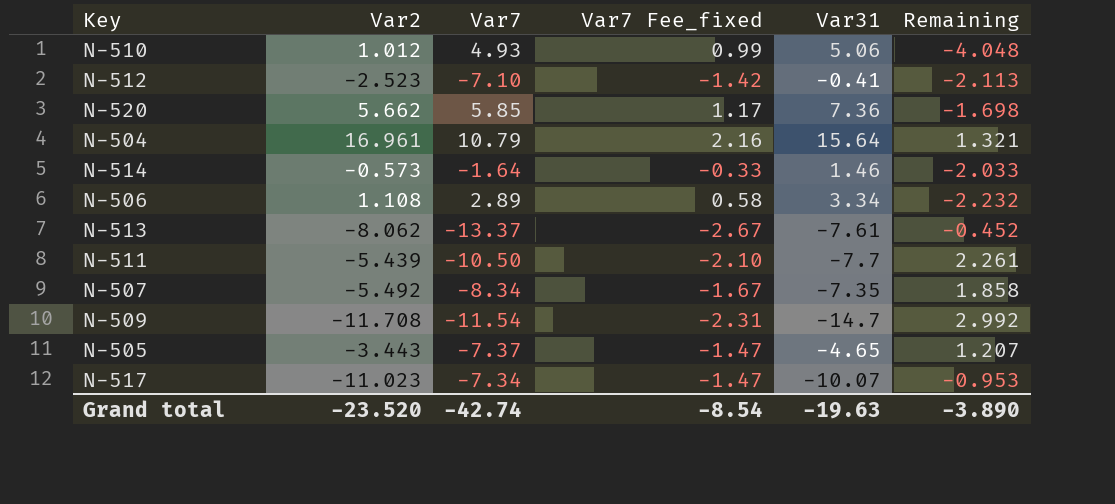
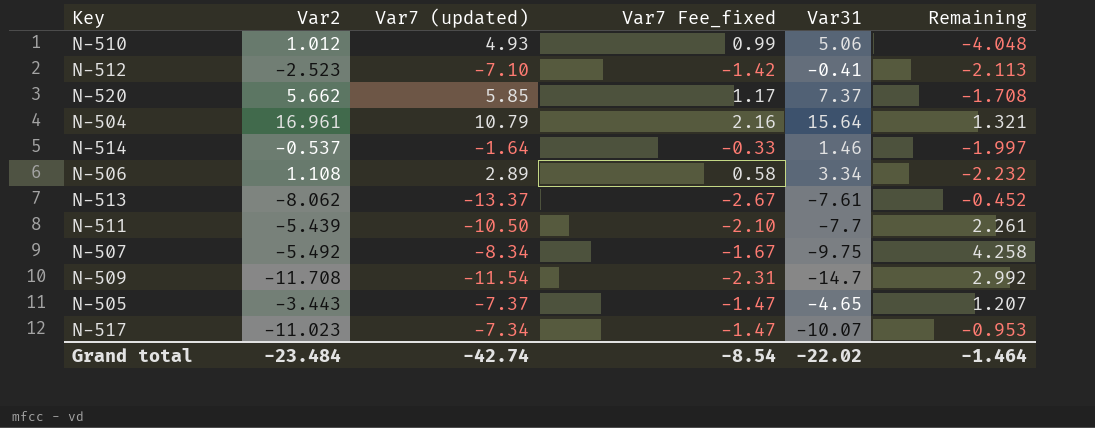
column name: Var7 -> Var7 (updated)
N-520 | Var31: 7.36 -> 7.37
N-520 | Remaining: -1.698 -> -1.708
N-514 | Var2: -0.573 -> -0.537
N-514 | Remaining: -2.033 -> -1.997
N-507 | Var31: -7.35 -> -9.75
N-507 | Remaining: 1.858 -> 4.258
Grand total | Var2: -23.520 -> -23.484
Grand total | Var31: -19.63 -> -22.02
Grand total | Remaining: -3.890 -> -1.464

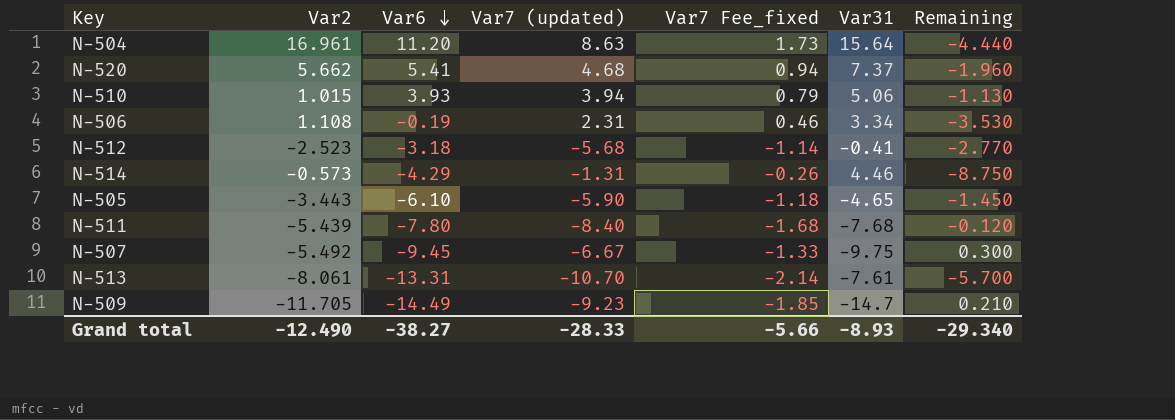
row order: none -> Var6 descending
column Var6 | position: none -> 3
column Remaining | formula: [Var2] - [Var31] -> [Var6] - [Var31]
row N-517: -11.023 | -7.34 | -1.47 | -10.07 | -0.953 -> none
N-504 | Var7 (updated): 10.79 -> 8.63
N-504 | Var7 Fee_fixed: 2.16 -> 1.73
N-520 | Var7 (updated): 5.85 -> 4.68
N-520 | Var7 Fee_fixed: 1.17 -> 0.94
N-510 | Var2: 1.012 -> 1.015
N-510 | Var7 (updated): 4.93 -> 3.94
N-510 | Var7 Fee_fixed: 0.99 -> 0.79
N-506 | Var7 (updated): 2.89 -> 2.31
N-506 | Var7 Fee_fixed: 0.58 -> 0.46
N-512 | Var7 (updated): -7.10 -> -5.68
N-512 | Var7 Fee_fixed: -1.42 -> -1.14
N-514 | Var2: -0.537 -> -0.573
N-514 | Var7 (updated): -1.64 -> -1.31
N-514 | Var7 Fee_fixed: -0.33 -> -0.26
N-514 | Var31: 1.46 -> 4.46
N-505 | Var7 (updated): -7.37 -> -5.90
N-505 | Var7 Fee_fixed: -1.47 -> -1.18
N-511 | Var7 (updated): -10.50 -> -8.40
N-511 | Var7 Fee_fixed: -2.10 -> -1.68
N-511 | Var31: -7.7 -> -7.68
N-507 | Var7 (updated): -8.34 -> -6.67
N-507 | Var7 Fee_fixed: -1.67 -> -1.33
N-513 | Var2: -8.062 -> -8.061
N-513 | Var7 (updated): -13.37 -> -10.70
N-513 | Var7 Fee_fixed: -2.67 -> -2.14
N-509 | Var2: -11.708 -> -11.705
N-509 | Var7 (updated): -11.54 -> -9.23
N-509 | Var7 Fee_fixed: -2.31 -> -1.85
Grand total | Var2: -23.484 -> -12.490
Grand total | Var7 (updated): -42.74 -> -28.33
Grand total | Var7 Fee_fixed: -8.54 -> -5.66
Grand total | Var31: -22.02 -> -8.93
Grand total | Remaining: -1.464 -> -29.340

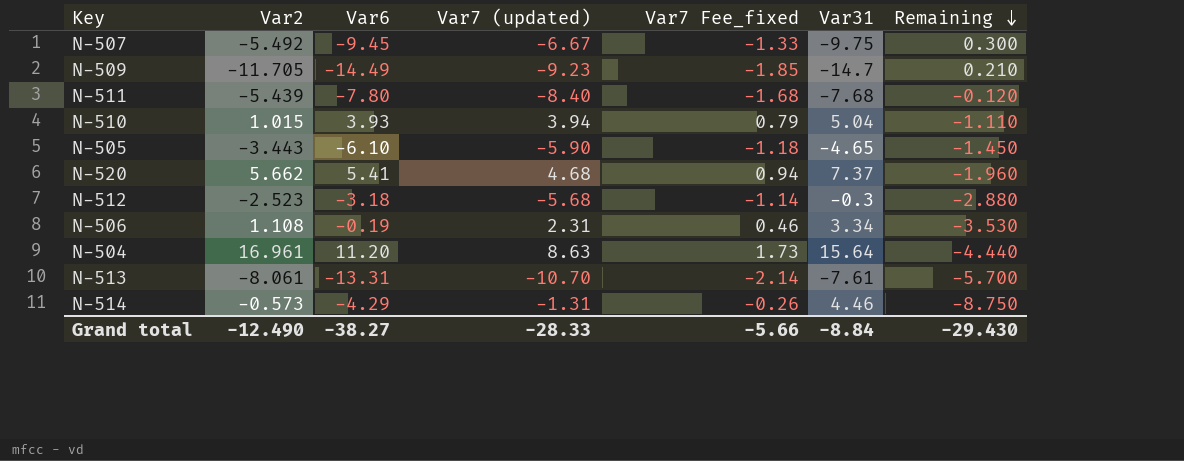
row order: Var6 descending -> Remaining descending
N-510 | Var31: 5.06 -> 5.04
N-510 | Remaining: -1.130 -> -1.110
N-512 | Var31: -0.41 -> -0.3
N-512 | Remaining: -2.770 -> -2.880
Grand total | Var31: -8.93 -> -8.84
Grand total | Remaining: -29.340 -> -29.430

